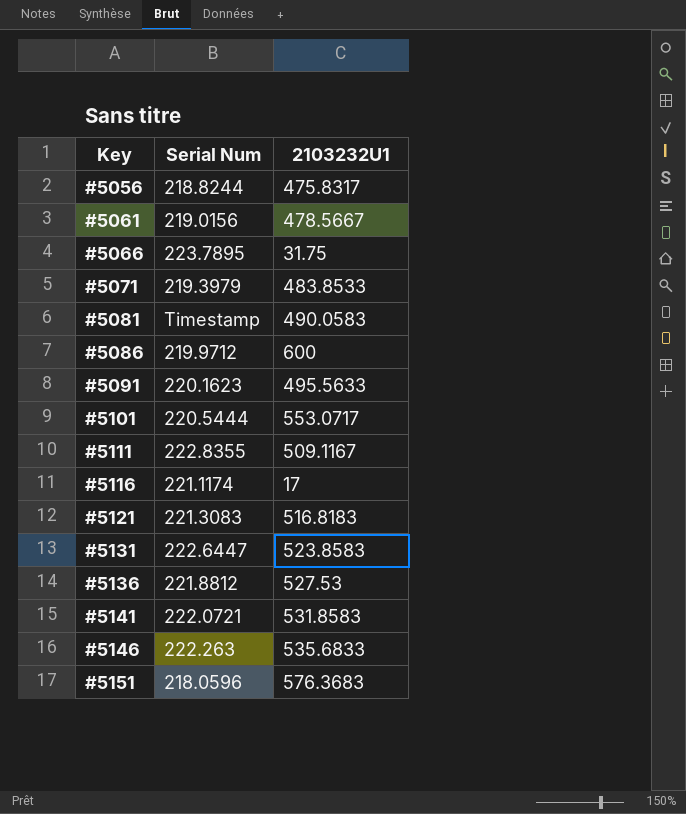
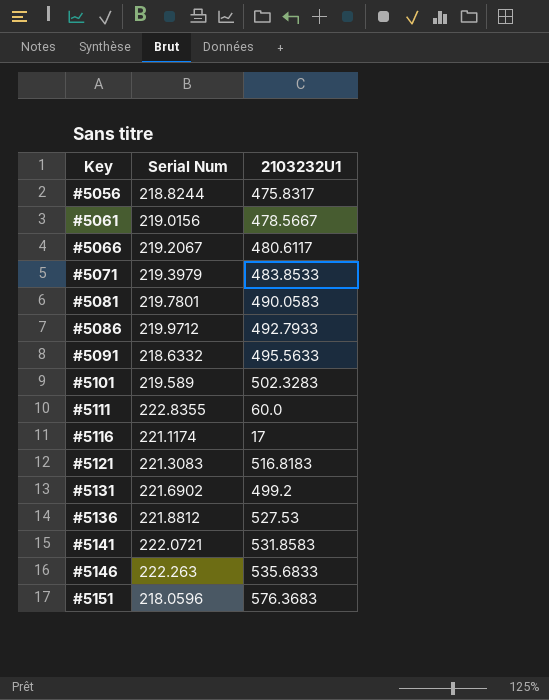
#5066 | Serial Num: 223.7895 -> 219.2067
#5066 | 2103232U1: 31.75 -> 480.6117
#5081 | Serial Num: Timestamp -> 219.7801
#5086 | 2103232U1: 600 -> 492.7933
#5091 | Serial Num: 220.1623 -> 218.6332
#5101 | Serial Num: 220.5444 -> 219.589
#5101 | 2103232U1: 553.0717 -> 502.3283
#5111 | 2103232U1: 509.1167 -> 60.0
#5131 | Serial Num: 222.6447 -> 221.6902
#5131 | 2103232U1: 523.8583 -> 499.2

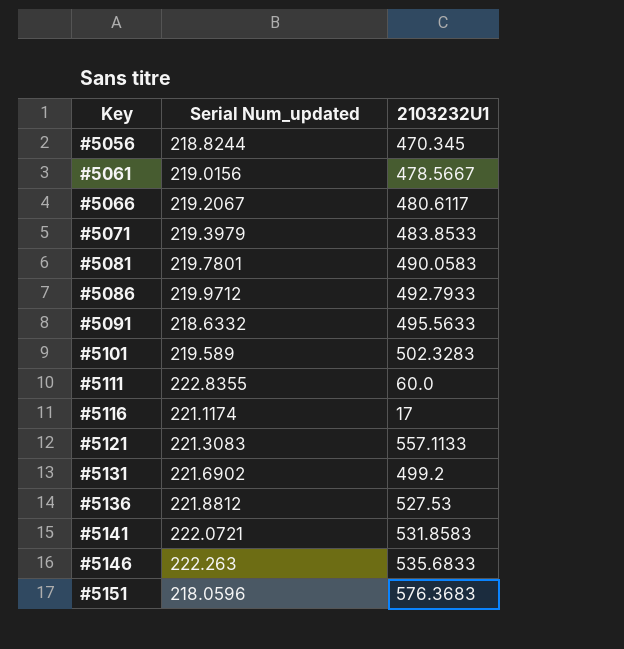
column name: Serial Num -> Serial Num_updated
#5056 | 2103232U1: 475.8317 -> 470.345
#5121 | 2103232U1: 516.8183 -> 557.1133

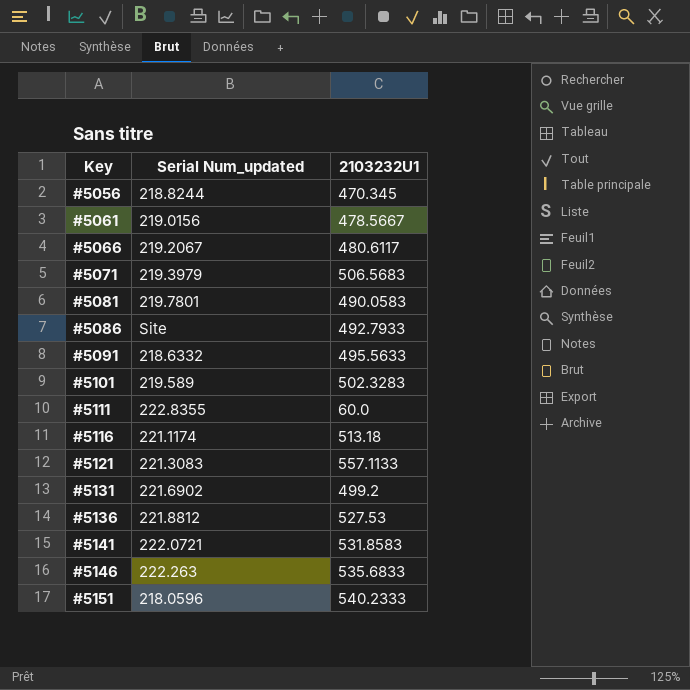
#5071 | 2103232U1: 483.8533 -> 506.5683
#5086 | Serial Num_updated: 219.9712 -> Site
#5116 | 2103232U1: 17 -> 513.18
#5151 | 2103232U1: 576.3683 -> 540.2333

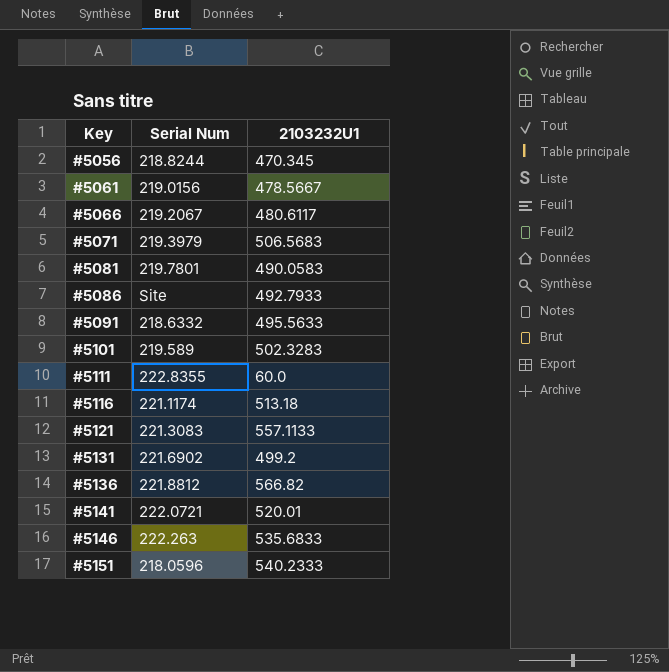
column name: Serial Num_updated -> Serial Num
#5136 | 2103232U1: 527.53 -> 566.82
#5141 | 2103232U1: 531.8583 -> 520.01

